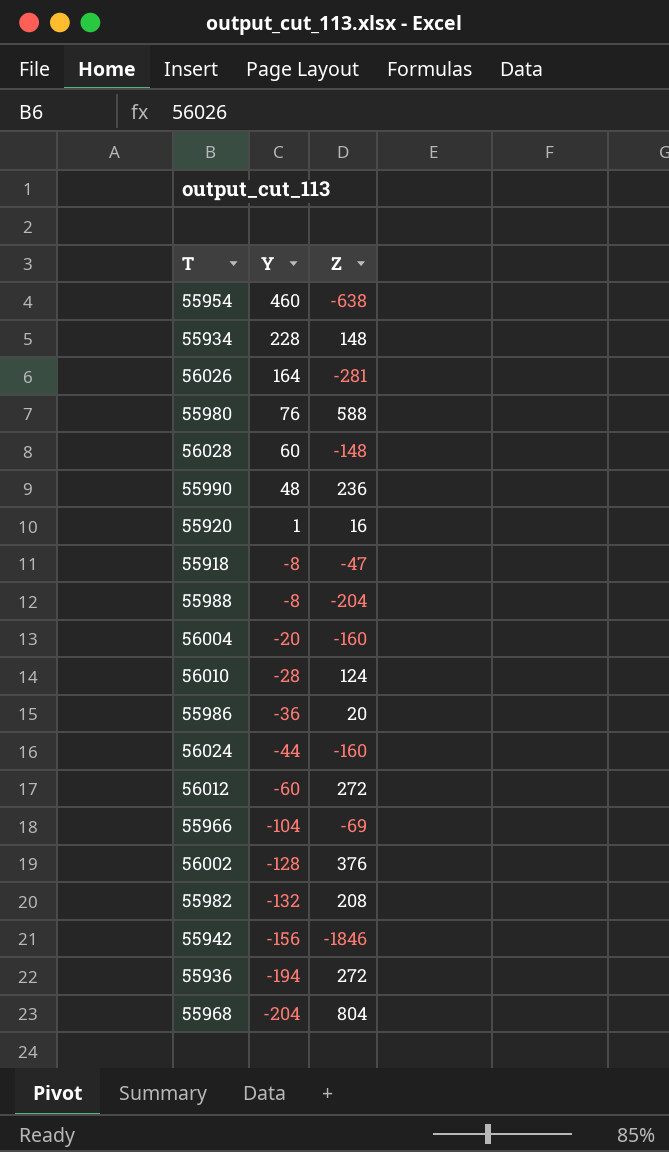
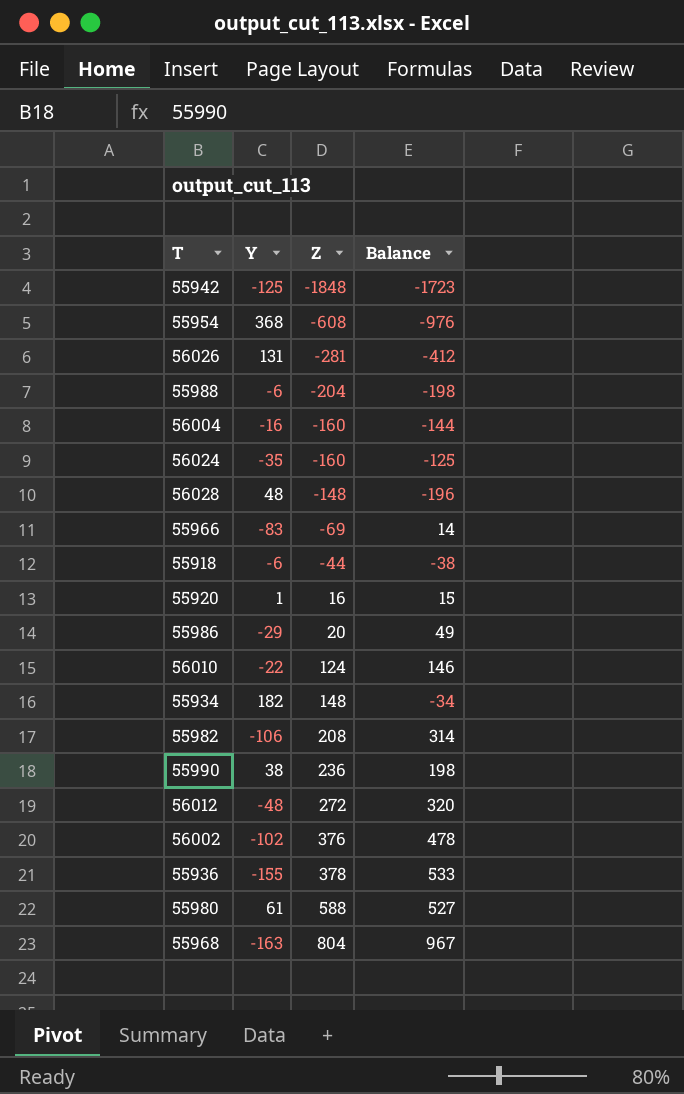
row order: Y descending -> Z ascending
column Balance | formula: none -> [Z] - [Y]
55942 | Y: -156 -> -125
55942 | Z: -1846 -> -1848
55954 | Y: 460 -> 368
55954 | Z: -638 -> -608
56026 | Y: 164 -> 131
55988 | Y: -8 -> -6
56004 | Y: -20 -> -16
56024 | Y: -44 -> -35
56028 | Y: 60 -> 48
55966 | Y: -104 -> -83
55918 | Y: -8 -> -6
55918 | Z: -47 -> -44
55986 | Y: -36 -> -29
56010 | Y: -28 -> -22
55934 | Y: 228 -> 182
55982 | Y: -132 -> -106
55990 | Y: 48 -> 38
56012 | Y: -60 -> -48
56002 | Y: -128 -> -102
55936 | Y: -194 -> -155
55936 | Z: 272 -> 378
55980 | Y: 76 -> 61
55968 | Y: -204 -> -163

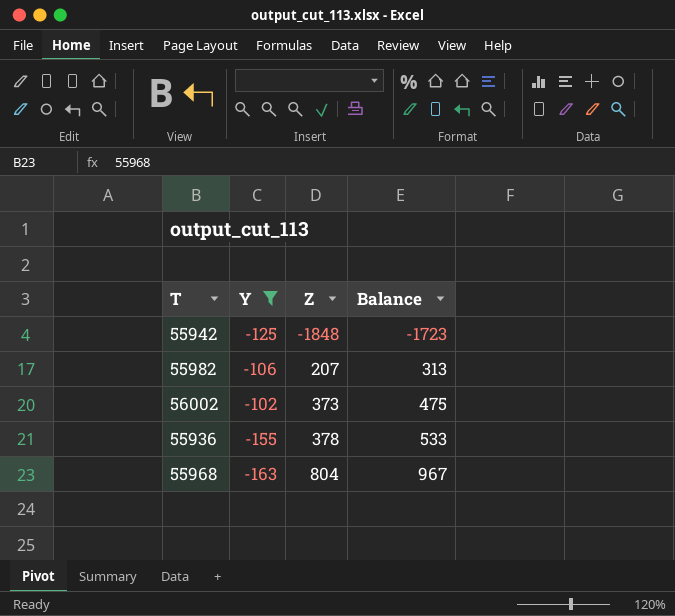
filter: none -> Y <= -102
55982 | Z: 208 -> 207
55982 | Balance: 314 -> 313
56002 | Z: 376 -> 373
56002 | Balance: 478 -> 475

